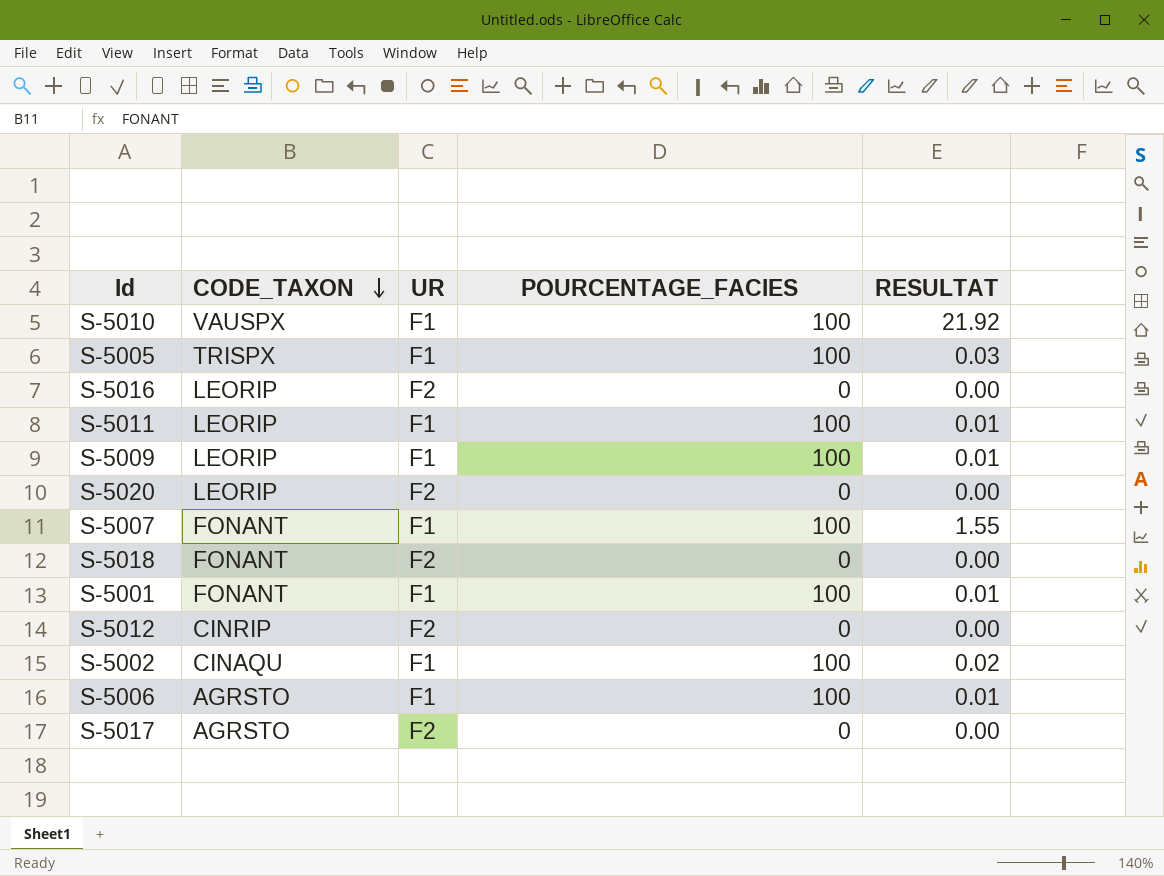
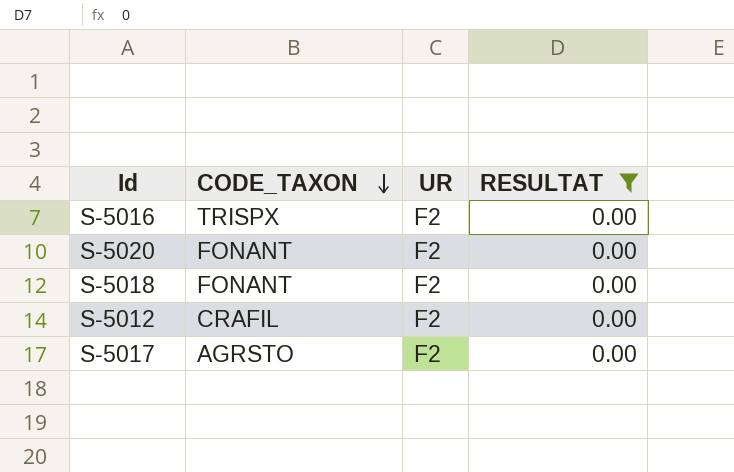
filter: none -> RESULTAT = 0.00
column POURCENTAGE_FACIES | position: 4 -> none
S-5016 | CODE_TAXON: LEORIP -> TRISPX
S-5020 | CODE_TAXON: LEORIP -> FONANT
S-5012 | CODE_TAXON: CINRIP -> CRAFIL

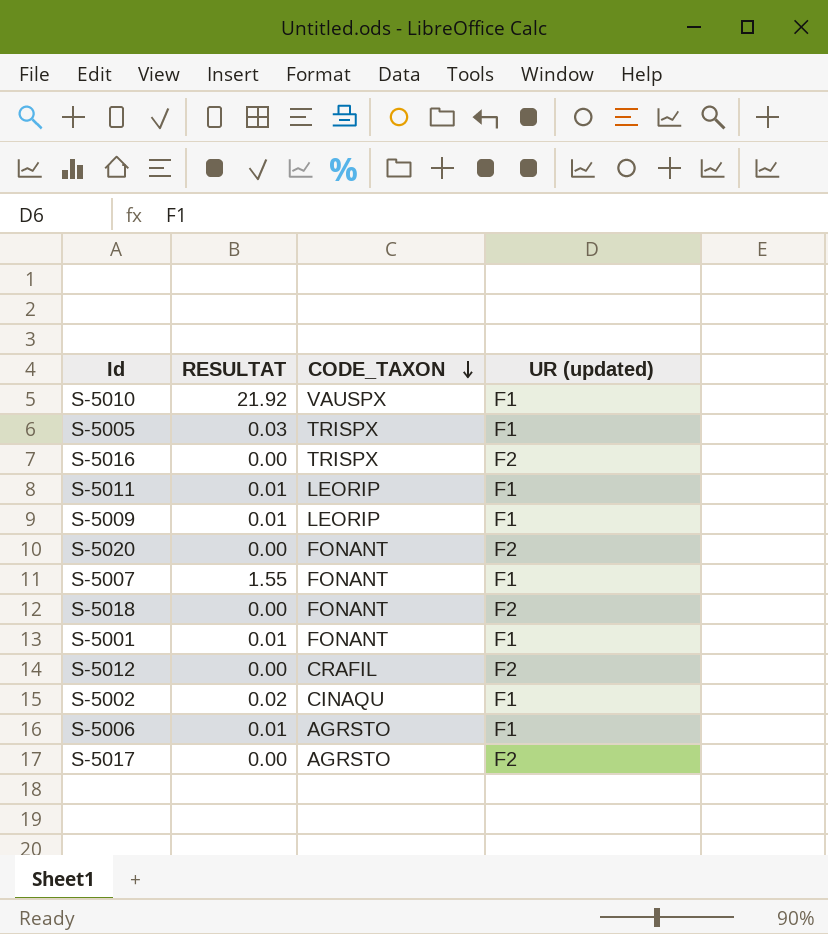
filter: RESULTAT = 0.00 -> none
column RESULTAT | position: 4 -> 2
column name: UR -> UR (updated)

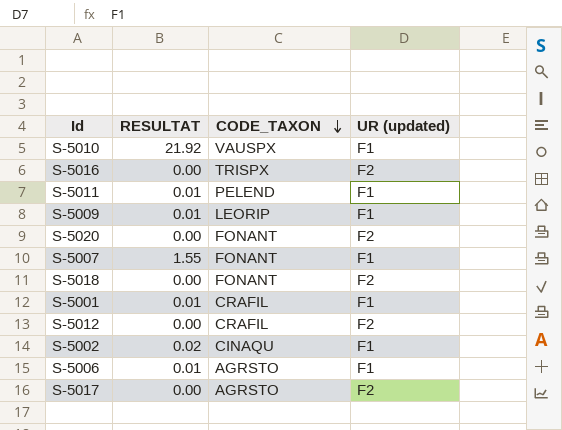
row S-5005: 0.03 | TRISPX | F1 -> none
S-5011 | CODE_TAXON: LEORIP -> PELEND
S-5001 | CODE_TAXON: FONANT -> CRAFIL

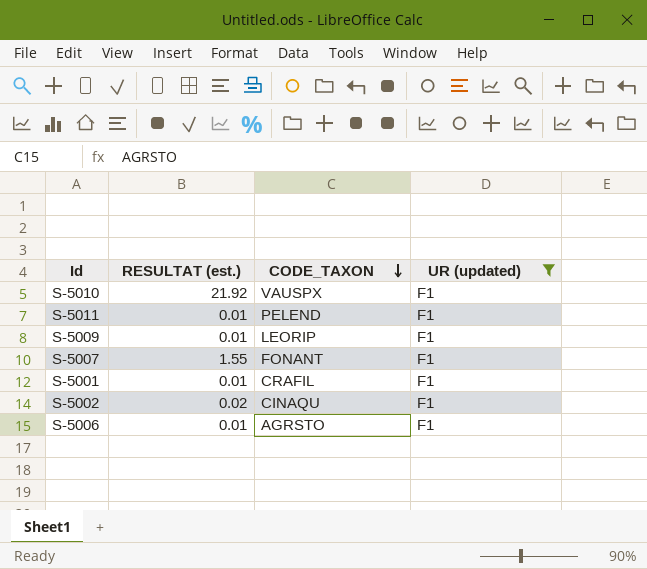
filter: none -> UR (updated) = F1
column name: RESULTAT -> RESULTAT (est.)

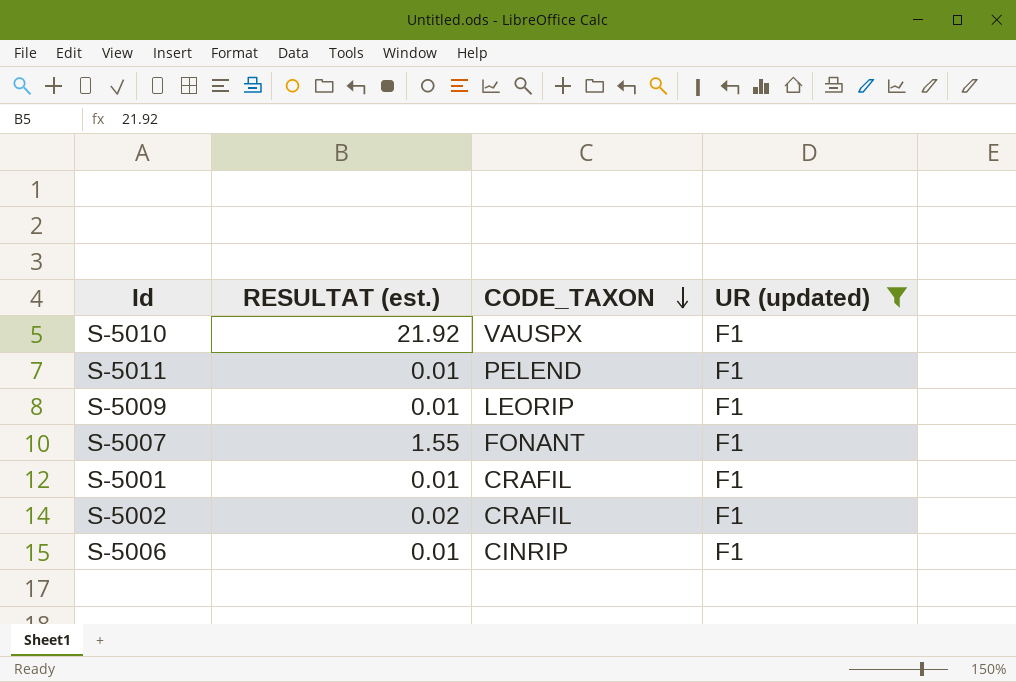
S-5002 | CODE_TAXON: CINAQU -> CRAFIL
S-5006 | CODE_TAXON: AGRSTO -> CINRIP

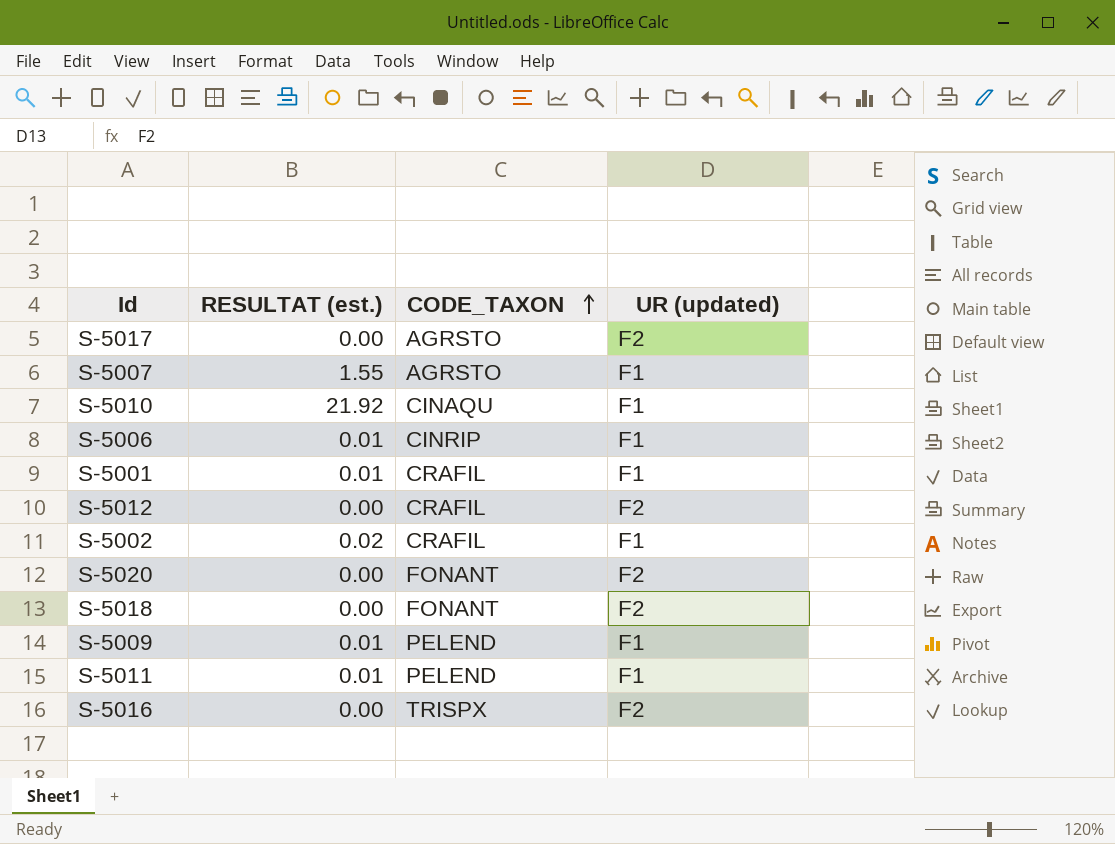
filter: UR (updated) = F1 -> none
row order: CODE_TAXON descending -> CODE_TAXON ascending
S-5007 | CODE_TAXON: FONANT -> AGRSTO
S-5010 | CODE_TAXON: VAUSPX -> CINAQU
S-5009 | CODE_TAXON: LEORIP -> PELEND

